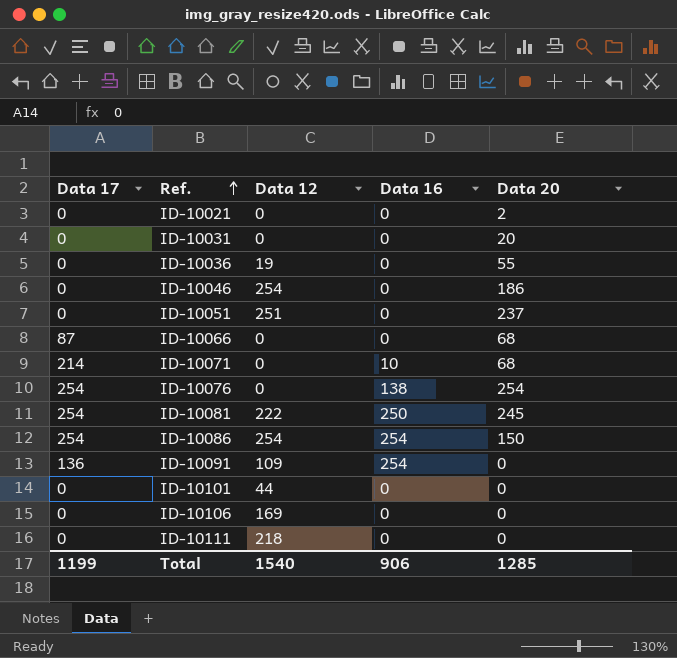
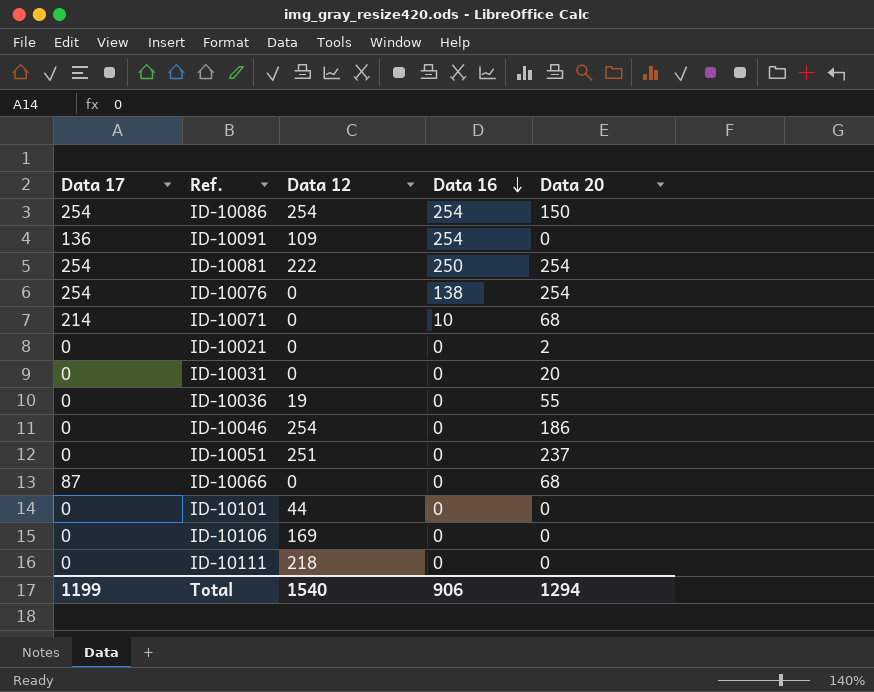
row order: Ref. ascending -> Data 16 descending
ID-10081 | Data 20: 245 -> 254
Total | Data 20: 1285 -> 1294

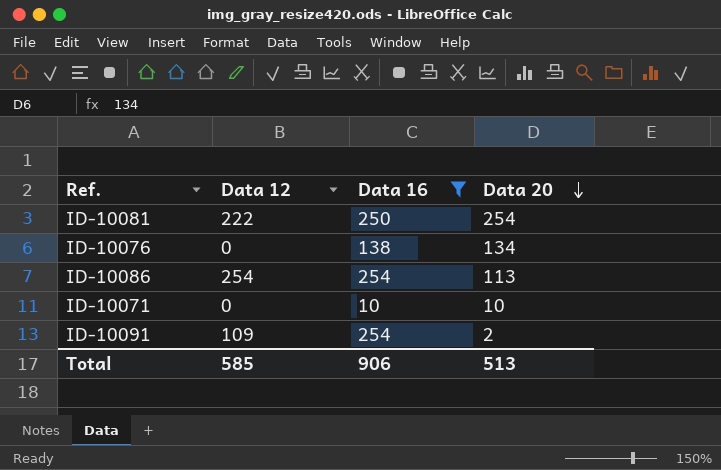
filter: none -> Data 16 != 0
row order: Data 16 descending -> Data 20 descending
column Data 17 | position: 1 -> none
ID-10076 | Data 20: 254 -> 134
ID-10086 | Data 20: 150 -> 113
ID-10071 | Data 20: 68 -> 10
ID-10091 | Data 20: 0 -> 2
Total | Data 12: 1540 -> 585
Total | Data 20: 1294 -> 513

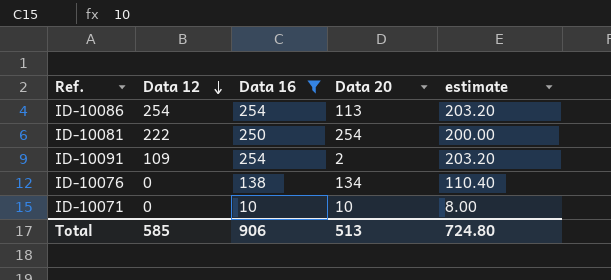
row order: Data 20 descending -> Data 12 descending
column estimate | formula: none -> [Data 16] * 0.8

